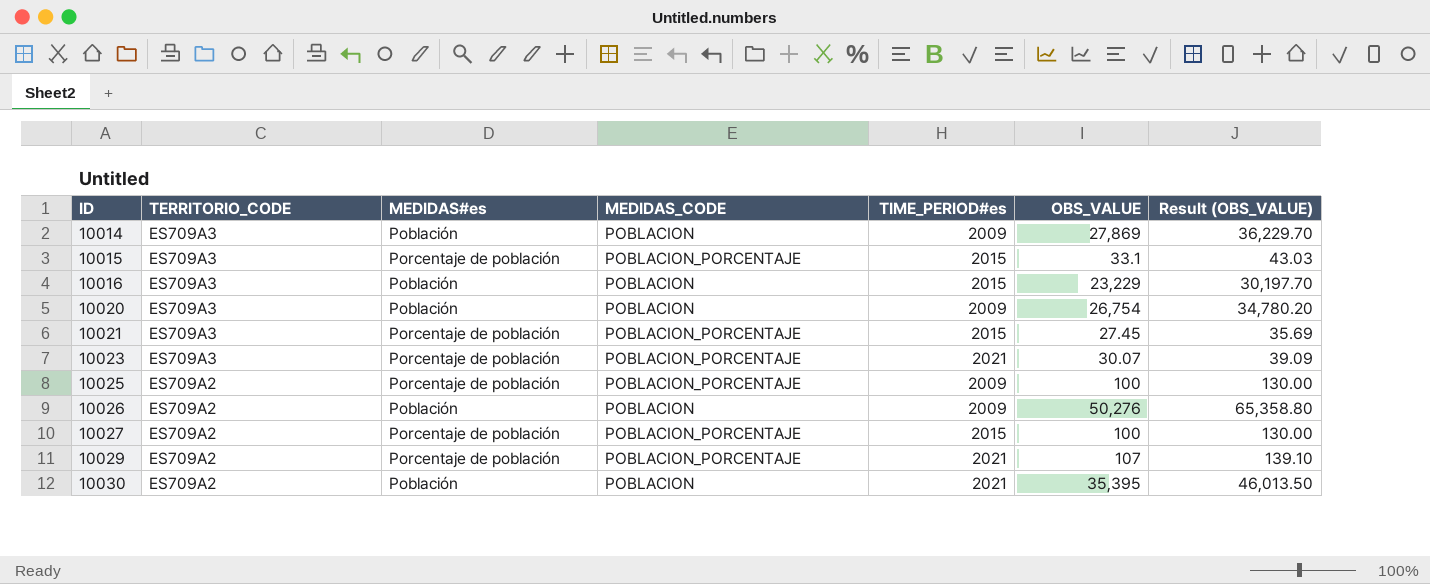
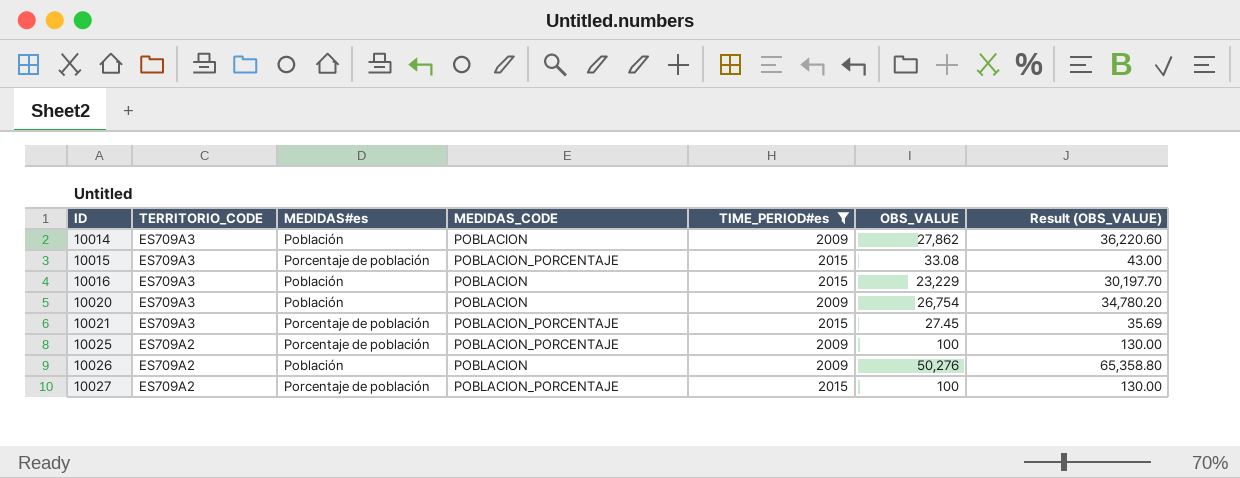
filter: none -> TIME_PERIOD#es != 2021
10014 | OBS_VALUE: 27,869 -> 27,862
10014 | Result (OBS_VALUE): 36,229.70 -> 36,220.60
10015 | OBS_VALUE: 33.1 -> 33.08
10015 | Result (OBS_VALUE): 43.03 -> 43.00

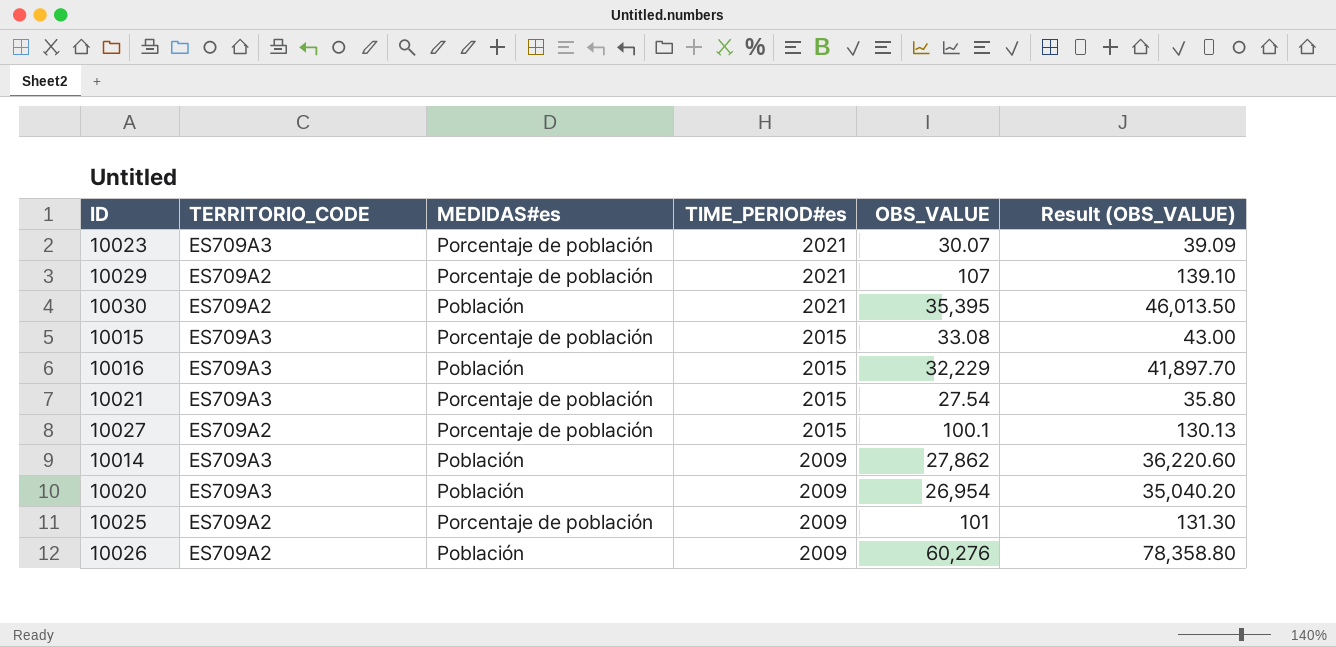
filter: TIME_PERIOD#es != 2021 -> none
row order: ID ascending -> TIME_PERIOD#es descending
column MEDIDAS_CODE | position: 4 -> none
10016 | OBS_VALUE: 23,229 -> 32,229
10016 | Result (OBS_VALUE): 30,197.70 -> 41,897.70
10021 | OBS_VALUE: 27.45 -> 27.54
10021 | Result (OBS_VALUE): 35.69 -> 35.80
10027 | OBS_VALUE: 100 -> 100.1
10027 | Result (OBS_VALUE): 130.00 -> 130.13
10020 | OBS_VALUE: 26,754 -> 26,954
10020 | Result (OBS_VALUE): 34,780.20 -> 35,040.20
10025 | OBS_VALUE: 100 -> 101
10025 | Result (OBS_VALUE): 130.00 -> 131.30
10026 | OBS_VALUE: 50,276 -> 60,276
10026 | Result (OBS_VALUE): 65,358.80 -> 78,358.80

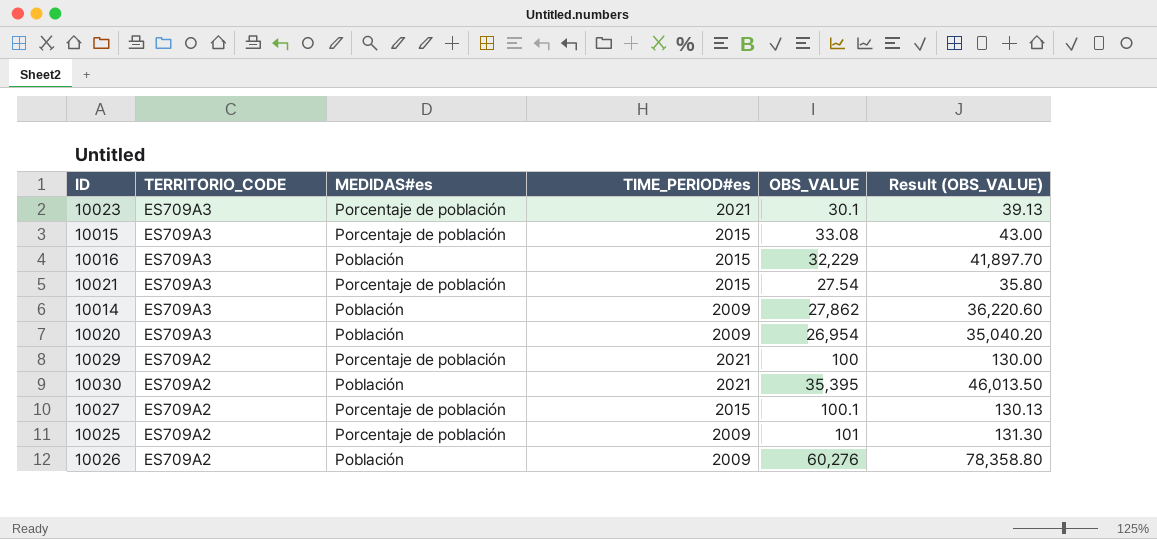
row order: TIME_PERIOD#es descending -> TERRITORIO_CODE descending
10023 | OBS_VALUE: 30.07 -> 30.1
10023 | Result (OBS_VALUE): 39.09 -> 39.13
10029 | OBS_VALUE: 107 -> 100
10029 | Result (OBS_VALUE): 139.10 -> 130.00

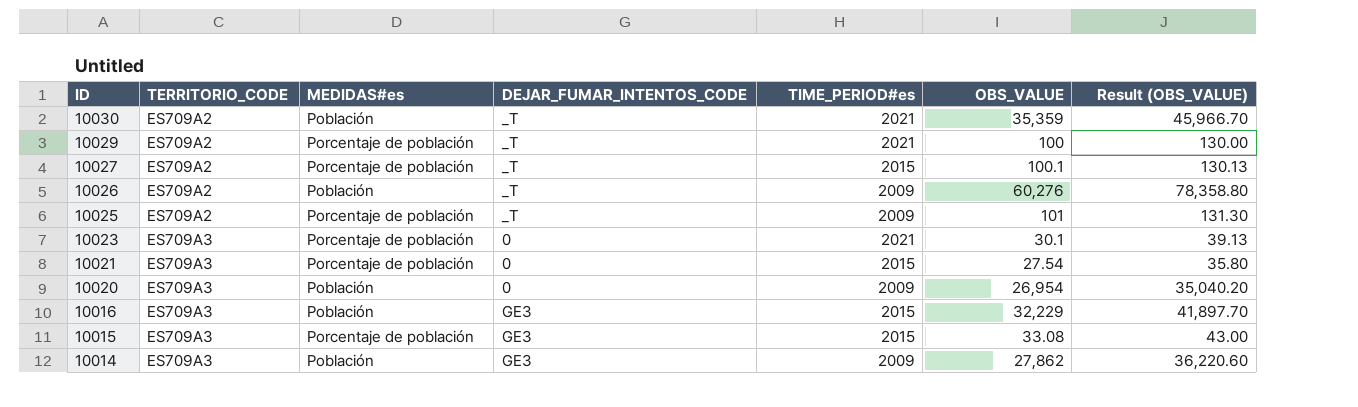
row order: TERRITORIO_CODE descending -> ID descending
column DEJAR_FUMAR_INTENTOS_CODE | position: none -> 4
10030 | OBS_VALUE: 35,395 -> 35,359
10030 | Result (OBS_VALUE): 46,013.50 -> 45,966.70

